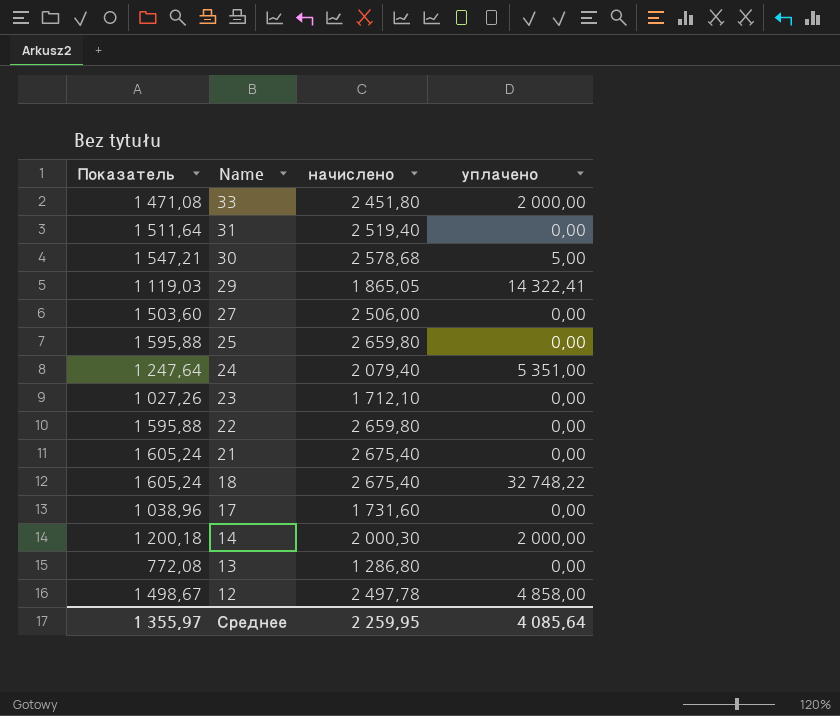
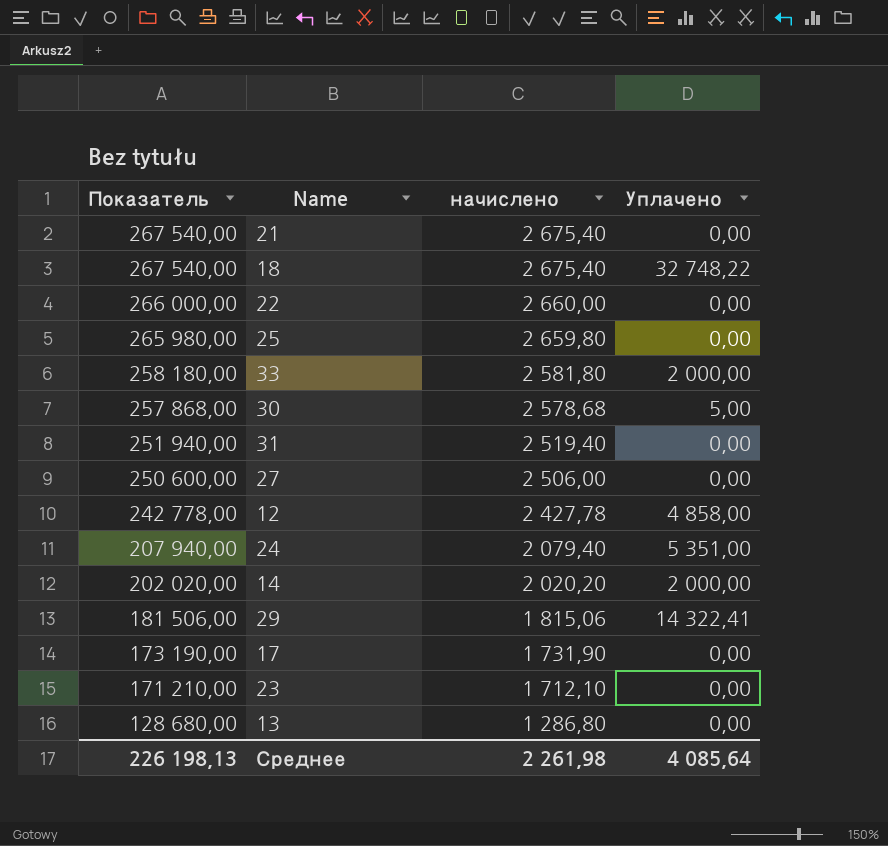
row order: Name descending -> Показатель descending
column Показатель | formula: [начислено] * 0,6 -> [начислено] * 100
column name: уплачено -> Уплачено
22 | начислено: 2 659,80 -> 2 660,00
33 | начислено: 2 451,80 -> 2 581,80
12 | начислено: 2 497,78 -> 2 427,78
14 | начислено: 2 000,30 -> 2 020,20
29 | начислено: 1 865,05 -> 1 815,06
17 | начислено: 1 731,60 -> 1 731,90
Среднее | Показатель: 1 355,97 -> 226 198,13
Среднее | начислено: 2 259,95 -> 2 261,98

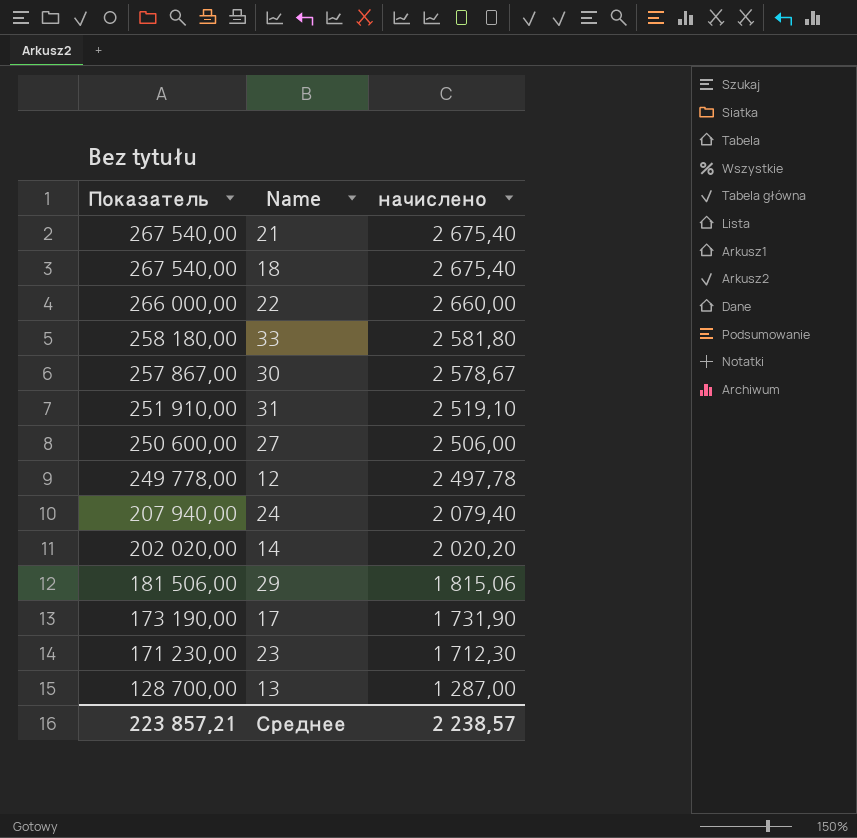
column Уплачено | position: 4 -> none
row 25: 265 980,00 | 2 659,80 | 0,00 -> none
30 | Показатель: 257 868,00 -> 257 867,00
30 | начислено: 2 578,68 -> 2 578,67
31 | Показатель: 251 940,00 -> 251 910,00
31 | начислено: 2 519,40 -> 2 519,10
12 | Показатель: 242 778,00 -> 249 778,00
12 | начислено: 2 427,78 -> 2 497,78
23 | Показатель: 171 210,00 -> 171 230,00
23 | начислено: 1 712,10 -> 1 712,30
13 | Показатель: 128 680,00 -> 128 700,00
13 | начислено: 1 286,80 -> 1 287,00
Среднее | Показатель: 226 198,13 -> 223 857,21
Среднее | начислено: 2 261,98 -> 2 238,57

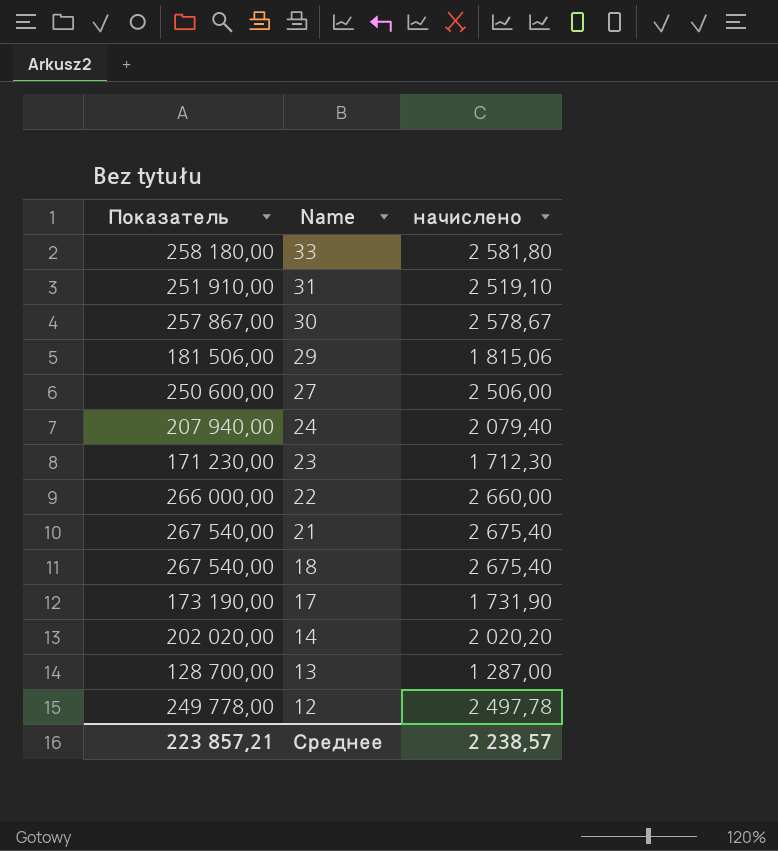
row order: Показатель descending -> Name descending

